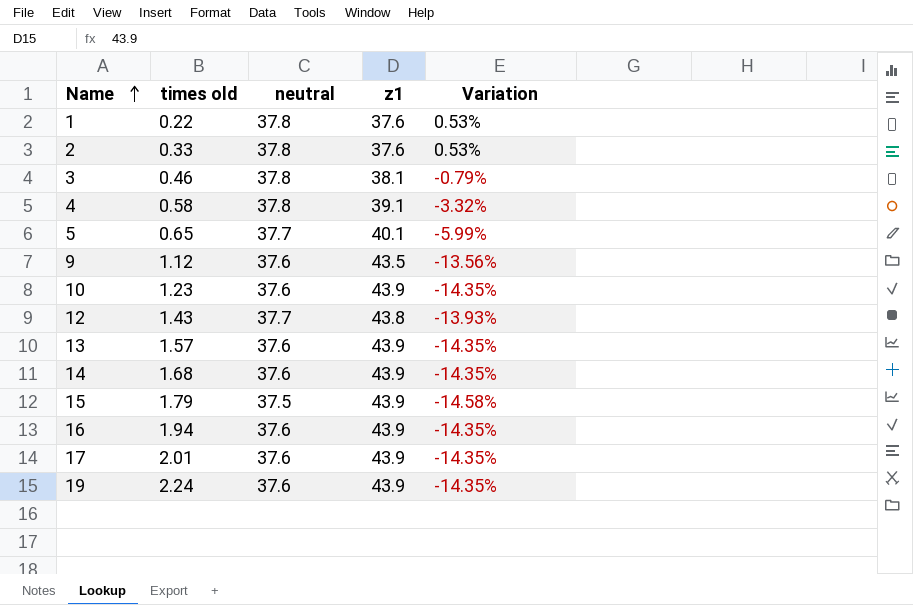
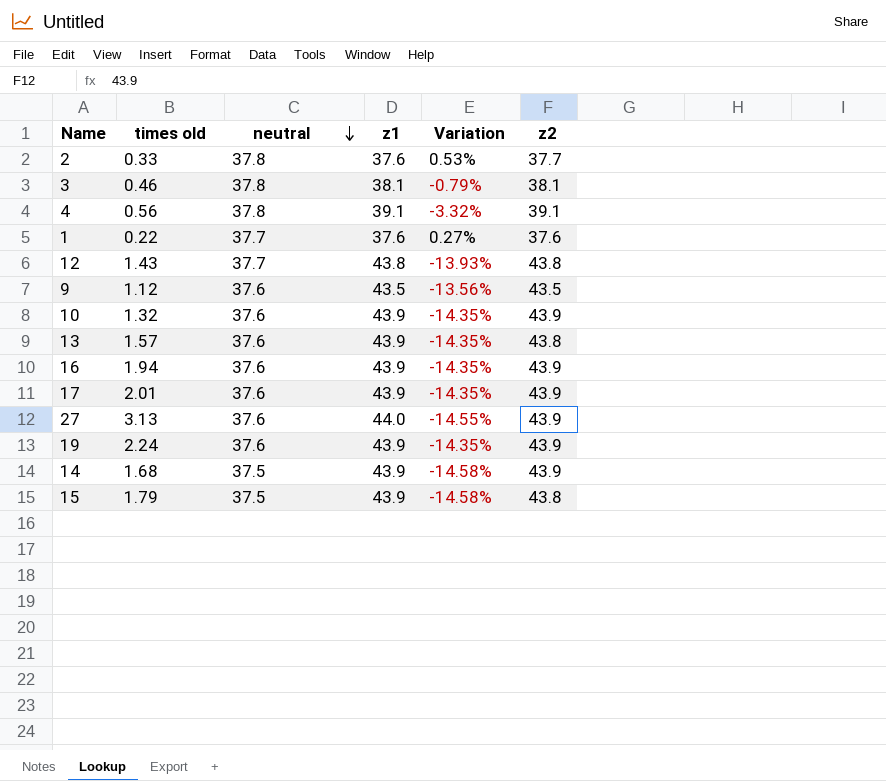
row order: Name ascending -> neutral descending
column z2 | position: none -> 6
row 5: 0.65 | 37.7 | 40.1 | -5.99% -> none
4 | times old: 0.58 -> 0.56
1 | neutral: 37.8 -> 37.7
1 | Variation: 0.53% -> 0.27%
10 | times old: 1.23 -> 1.32
row 27: none -> 3.13 | 37.6 | 44.0 | -14.55% | 43.9
14 | neutral: 37.6 -> 37.5
14 | Variation: -14.35% -> -14.58%

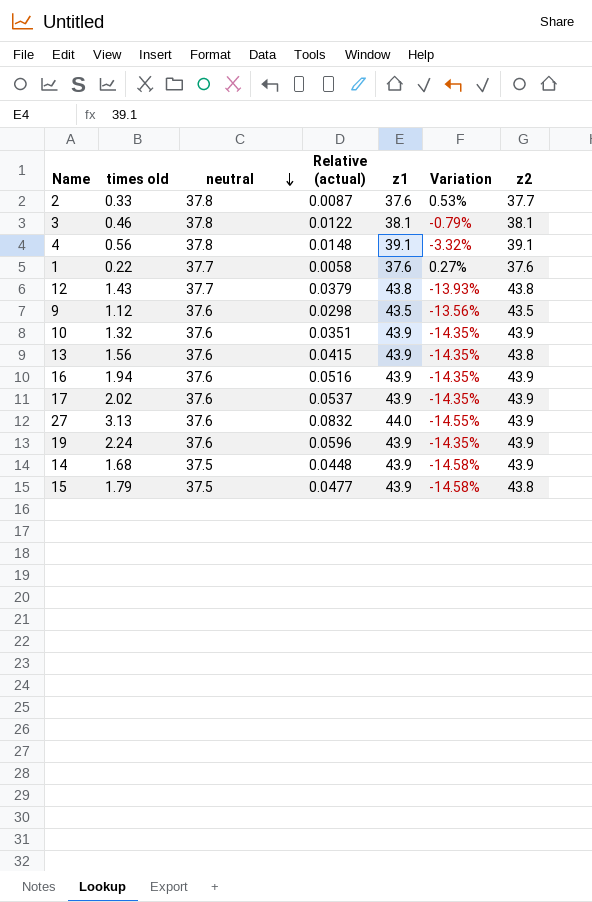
column Relative (actual) | formula: none -> [times old] / [neutral]
13 | times old: 1.57 -> 1.56
17 | times old: 2.01 -> 2.02

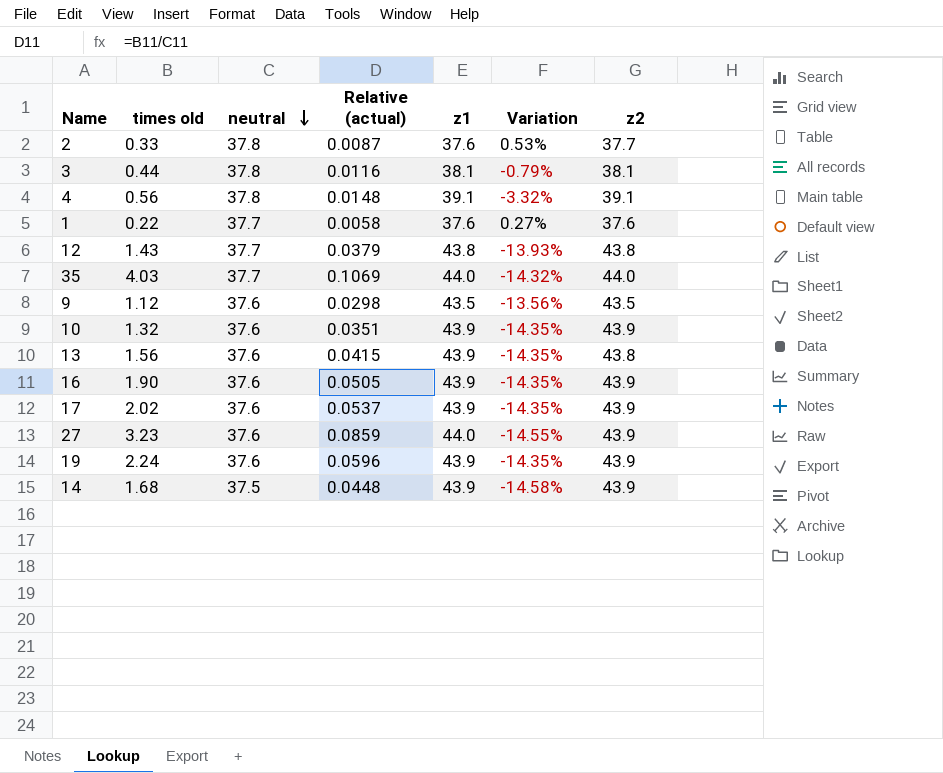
row 15: 1.79 | 37.5 | 0.0477 | 43.9 | -14.58% | 43.8 -> none
3 | times old: 0.46 -> 0.44
3 | Relative (actual): 0.0122 -> 0.0116
row 35: none -> 4.03 | 37.7 | 0.1069 | 44.0 | -14.32% | 44.0
16 | times old: 1.94 -> 1.90
16 | Relative (actual): 0.0516 -> 0.0505
27 | times old: 3.13 -> 3.23
27 | Relative (actual): 0.0832 -> 0.0859

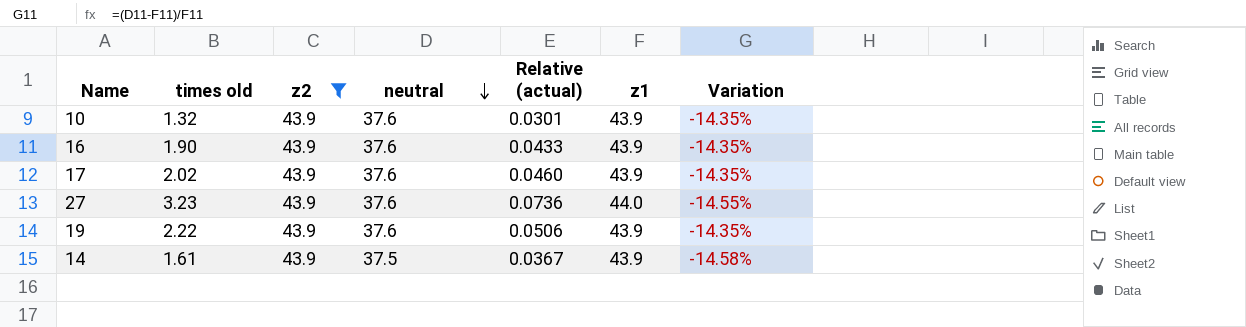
filter: none -> z2 = 43.9
column z2 | position: 7 -> 3
column Relative (actual) | formula: [times old] / [neutral] -> [times old] / [z2]
19 | times old: 2.24 -> 2.22
14 | times old: 1.68 -> 1.61

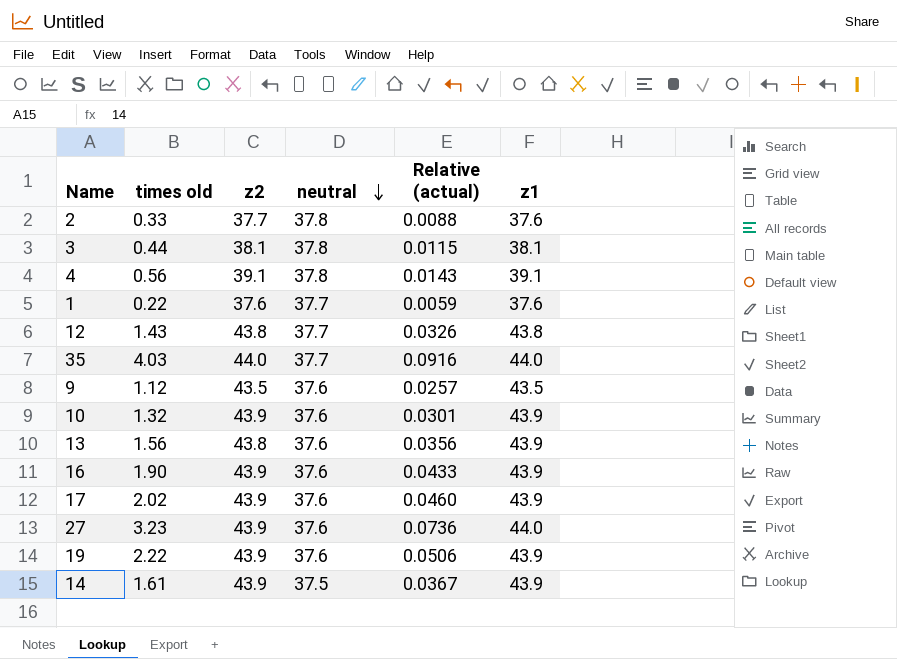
filter: z2 = 43.9 -> none
column Variation | formula: ([neutral] - [z1]) / [z1] -> none

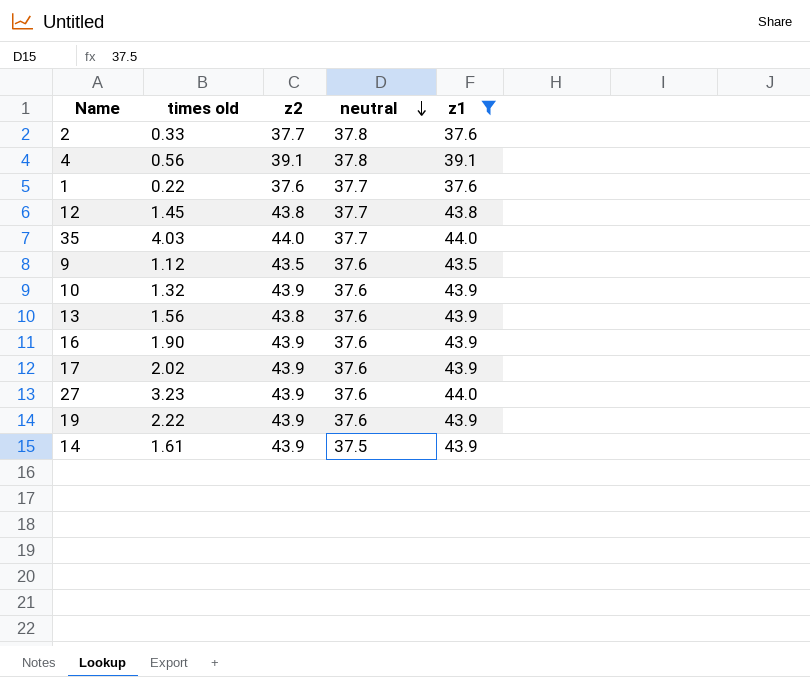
filter: none -> z1 != 38.1
column Relative (actual) | formula: [times old] / [z2] -> none
12 | times old: 1.43 -> 1.45

